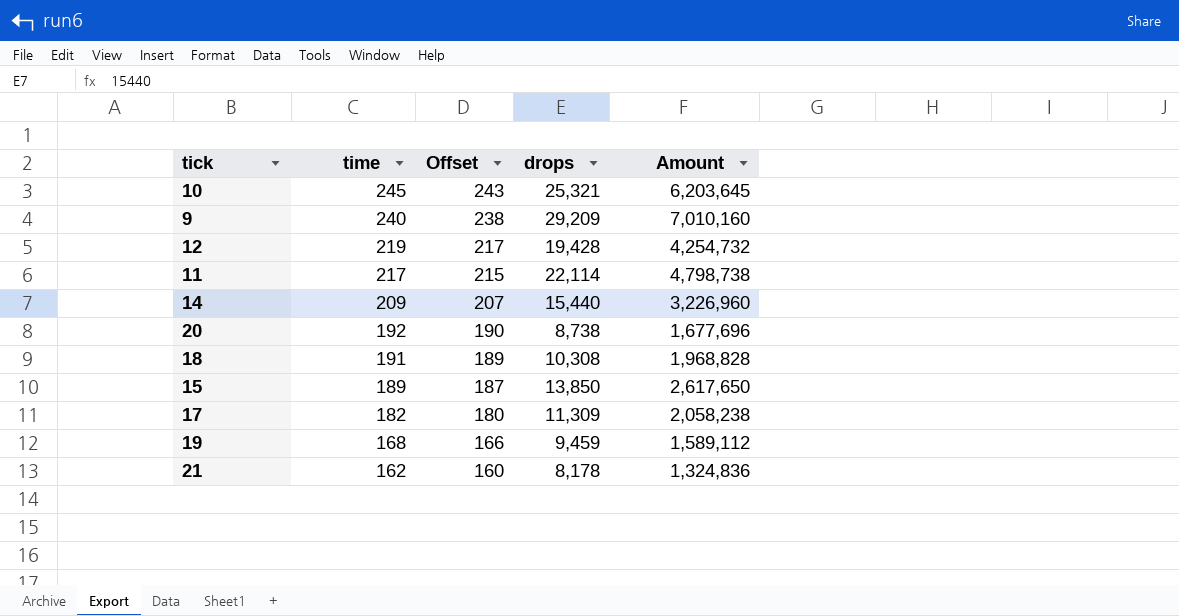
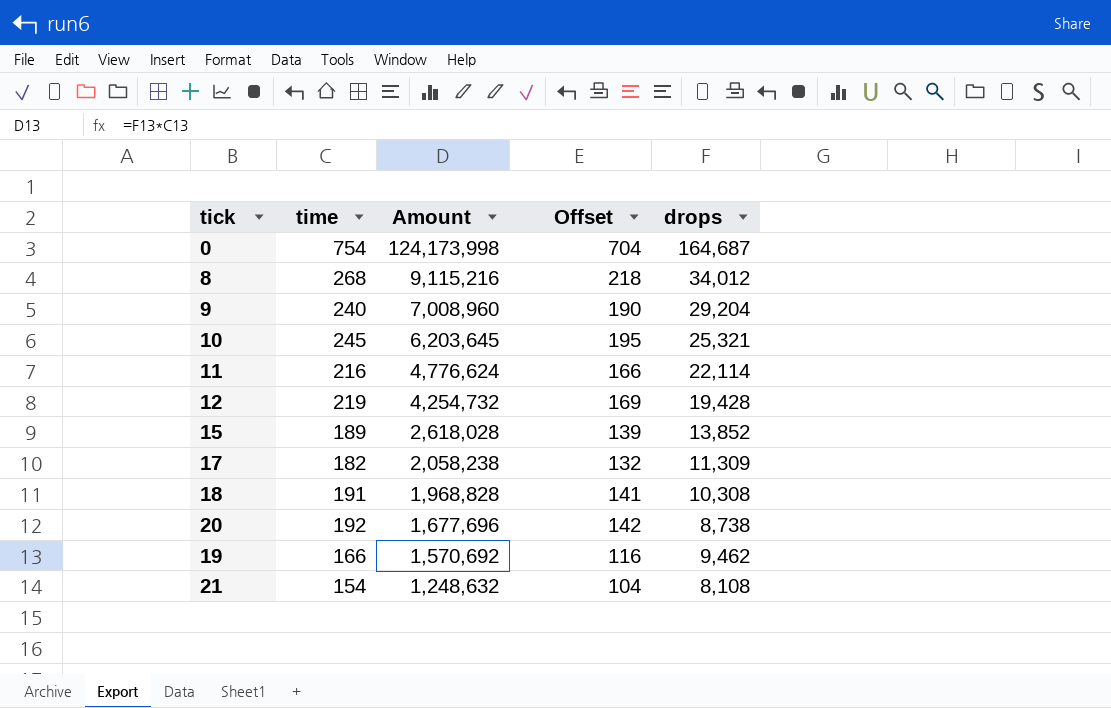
row order: time descending -> Amount descending
column Amount | position: 5 -> 3
column Offset | formula: [time] - 2 -> [time] - 50
row 14: 209 | 207 | 15,440 | 3,226,960 -> none
row 0: none -> 754 | 124,173,998 | 704 | 164,687
row 8: none -> 268 | 9,115,216 | 218 | 34,012
9 | Amount: 7,010,160 -> 7,008,960
9 | drops: 29,209 -> 29,204
11 | time: 217 -> 216
11 | Amount: 4,798,738 -> 4,776,624
15 | Amount: 2,617,650 -> 2,618,028
15 | drops: 13,850 -> 13,852
19 | time: 168 -> 166
19 | Amount: 1,589,112 -> 1,570,692
19 | drops: 9,459 -> 9,462
21 | time: 162 -> 154
21 | Amount: 1,324,836 -> 1,248,632
21 | drops: 8,178 -> 8,108

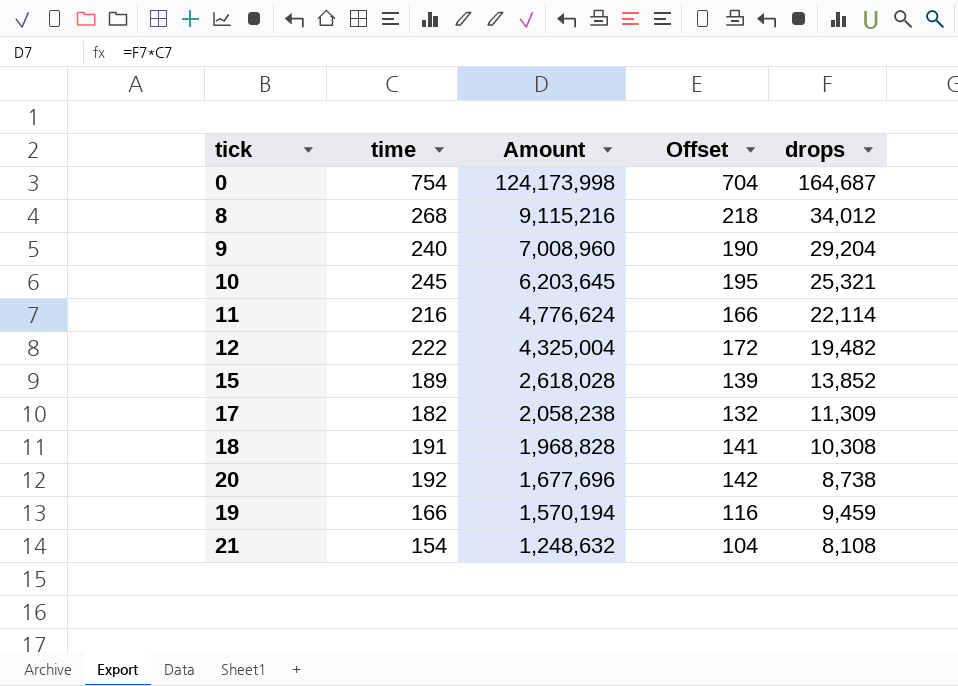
12 | time: 219 -> 222
12 | Amount: 4,254,732 -> 4,325,004
12 | Offset: 169 -> 172
12 | drops: 19,428 -> 19,482
19 | Amount: 1,570,692 -> 1,570,194
19 | drops: 9,462 -> 9,459

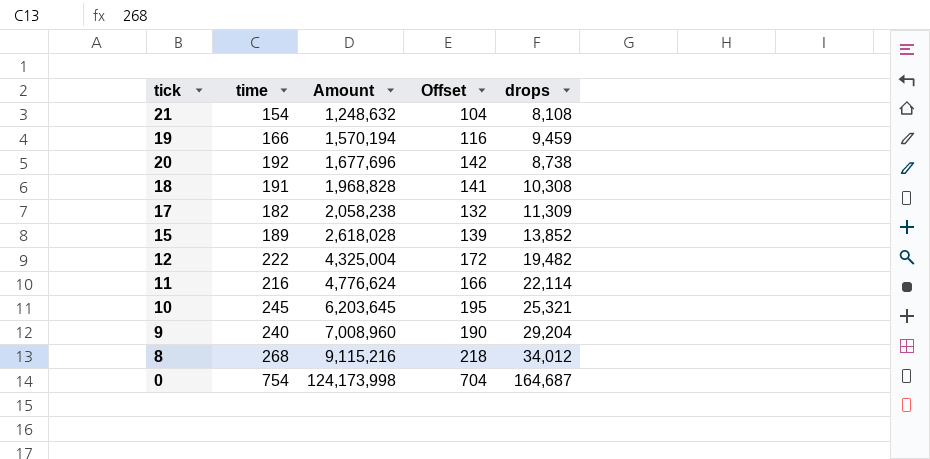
row order: Amount descending -> Amount ascending

